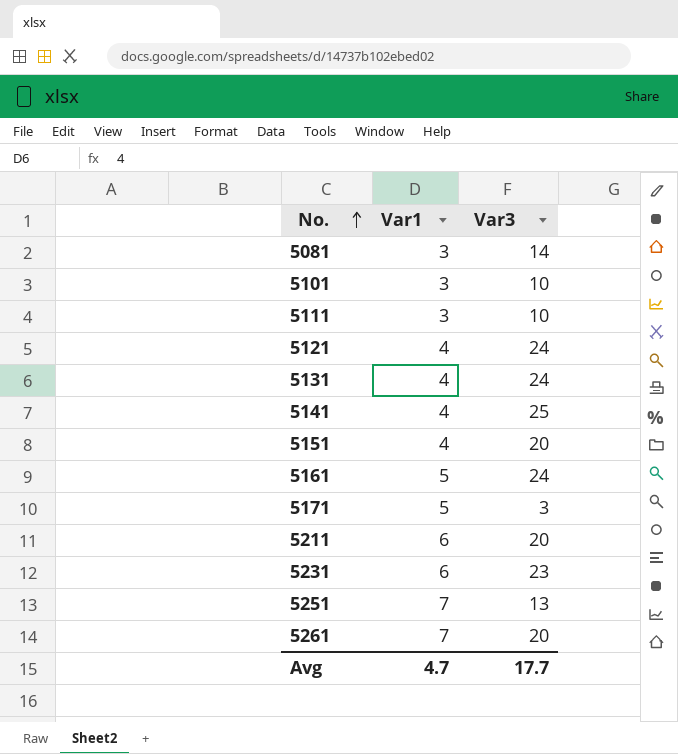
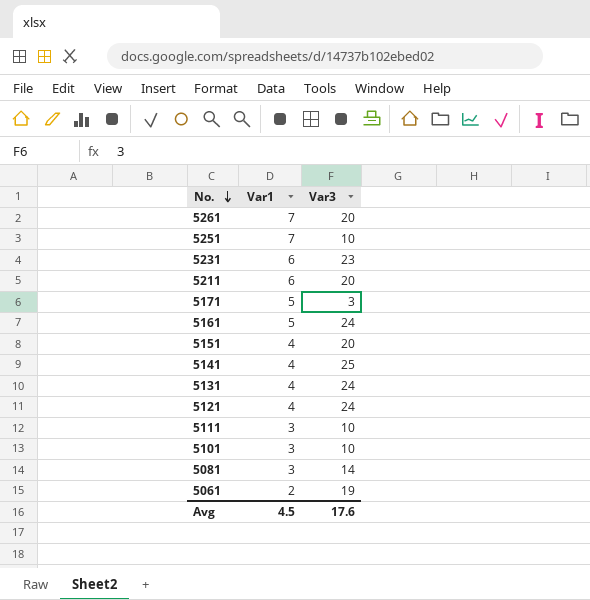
row order: No. ascending -> No. descending
5251 | Var3: 13 -> 10
row 5061: none -> 2 | 19
Avg | Var1: 4.7 -> 4.5
Avg | Var3: 17.7 -> 17.6

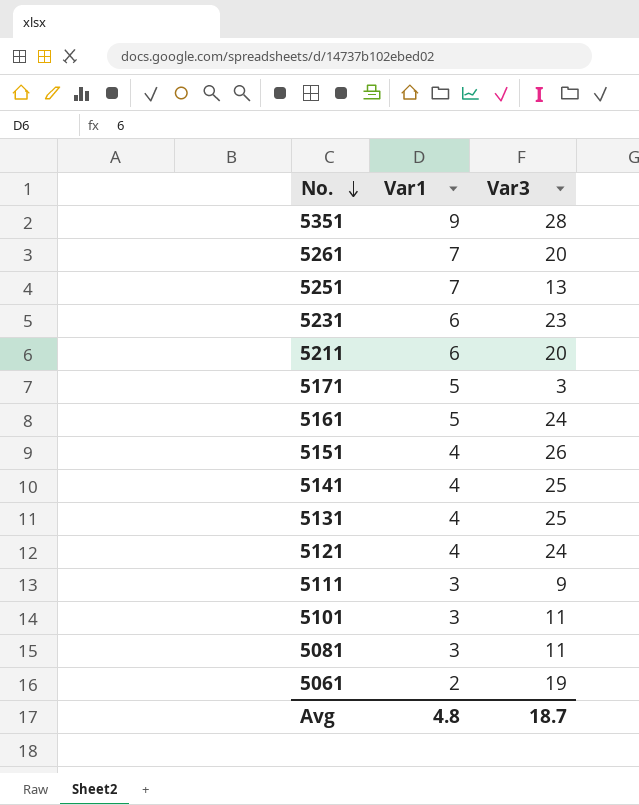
row 5351: none -> 9 | 28
5251 | Var3: 10 -> 13
5151 | Var3: 20 -> 26
5131 | Var3: 24 -> 25
5111 | Var3: 10 -> 9
5101 | Var3: 10 -> 11
5081 | Var3: 14 -> 11
Avg | Var1: 4.5 -> 4.8
Avg | Var3: 17.6 -> 18.7

